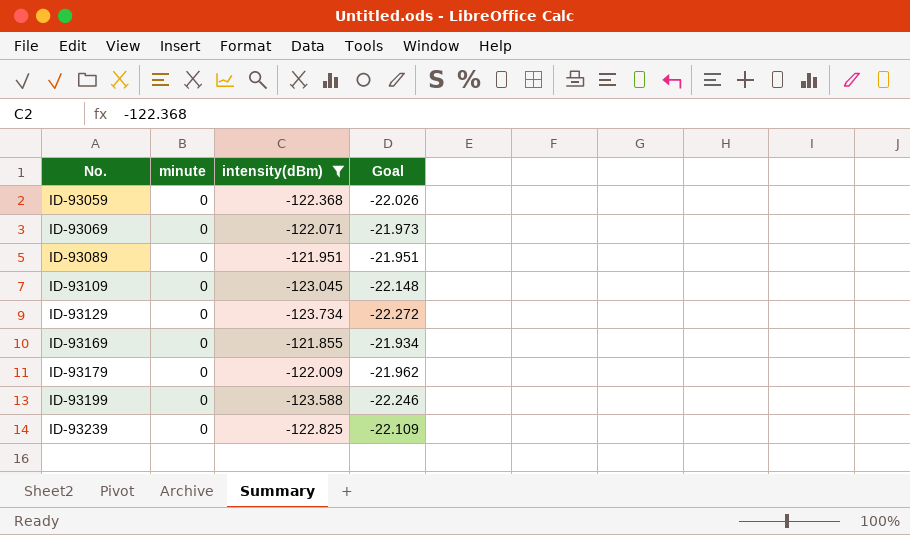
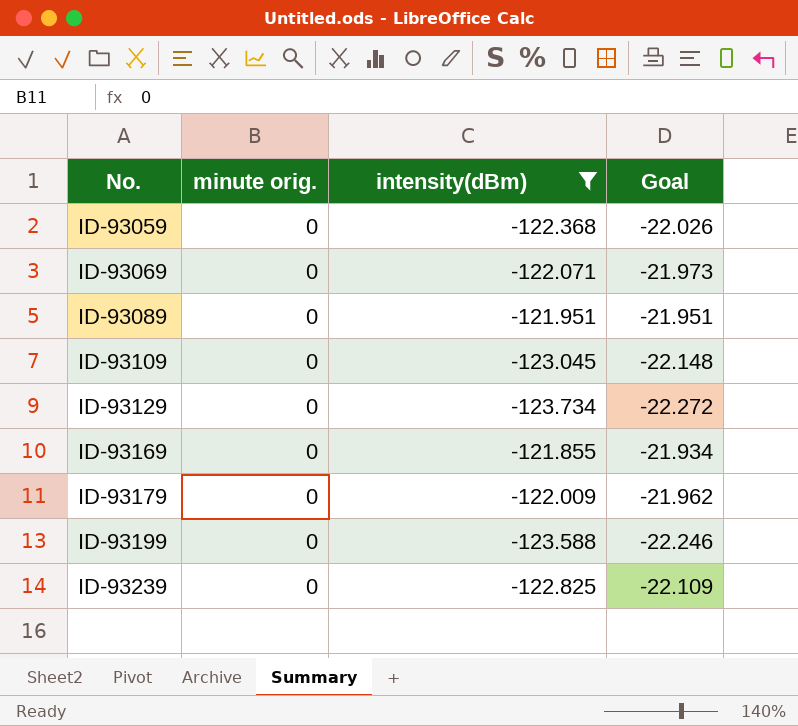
column name: minute -> minute orig.

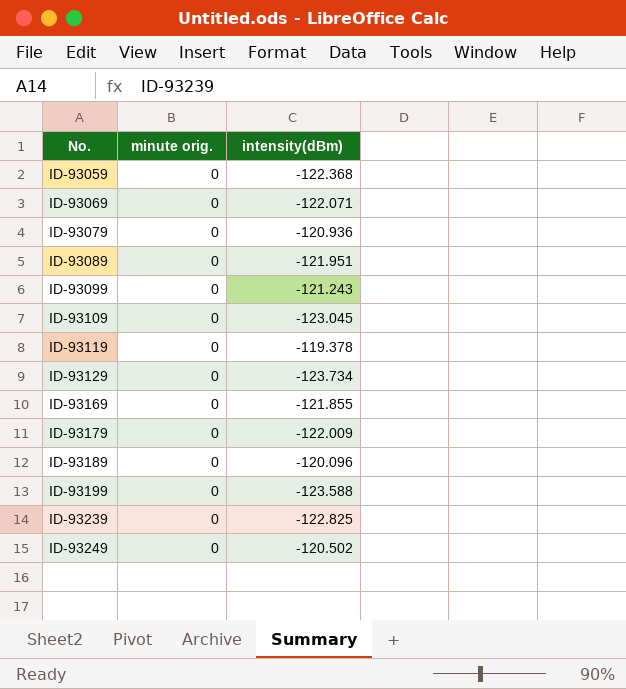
filter: intensity(dBm) <= -121.855 -> none
column Goal | formula: [intensity(dBm)] * 0.18 -> none

